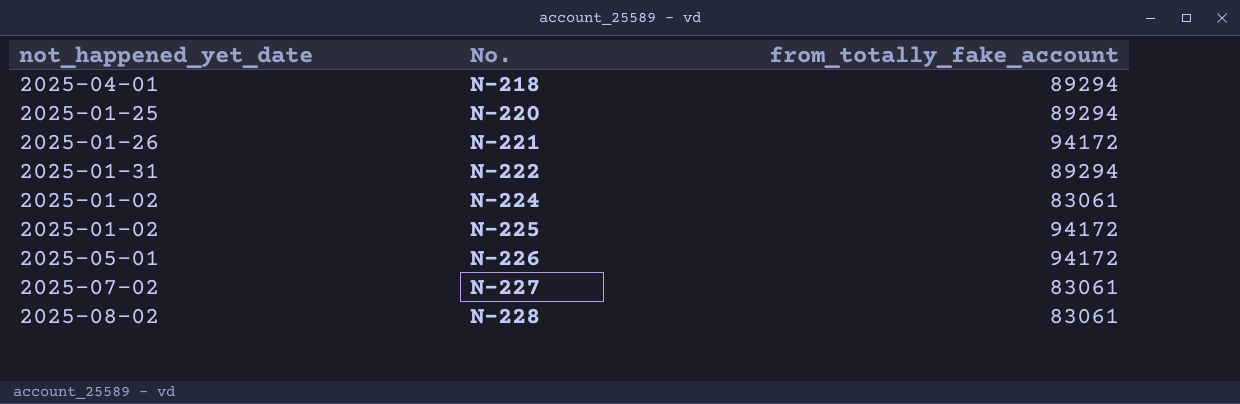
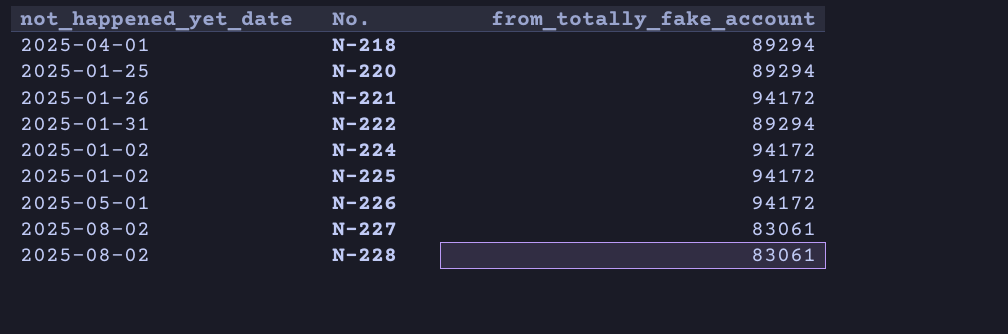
N-224 | from_totally_fake_account: 83061 -> 94172
N-227 | not_happened_yet_date: 2025-07-02 -> 2025-08-02

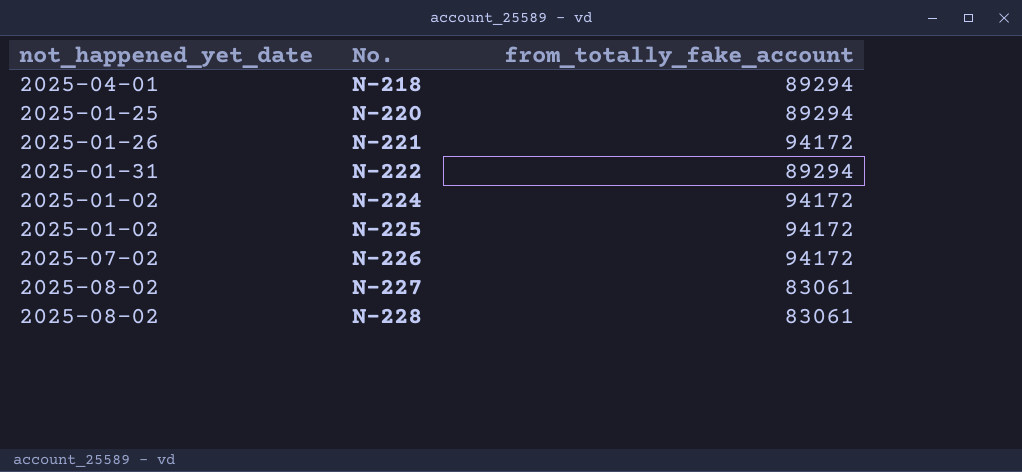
N-226 | not_happened_yet_date: 2025-05-01 -> 2025-07-02

